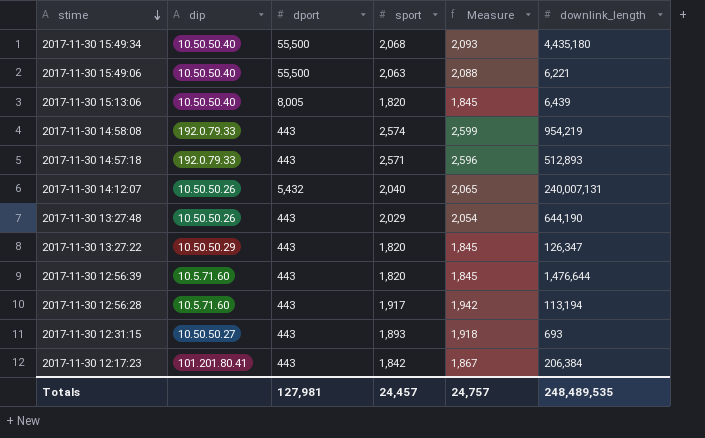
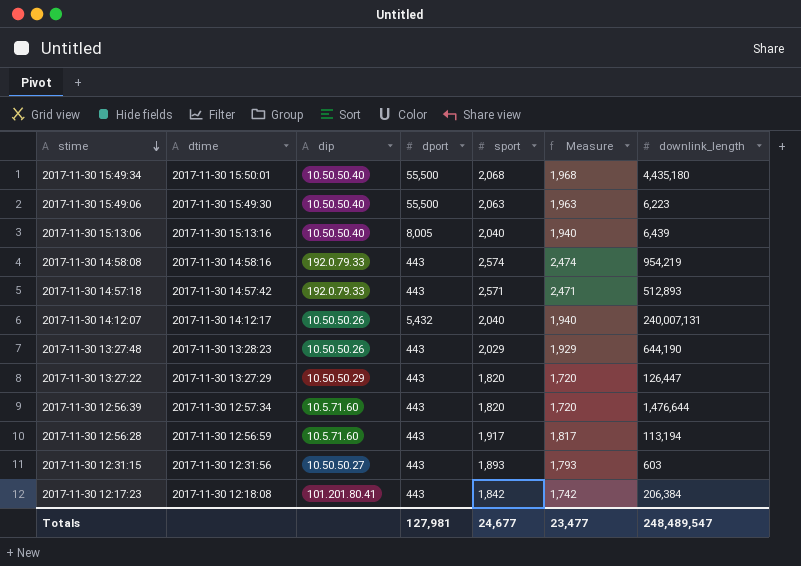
column dtime | position: none -> 2
column Measure | formula: [sport] + 25 -> [sport] - 100
2017-11-30 15:49:06 | downlink_length: 6,221 -> 6,223
2017-11-30 15:13:06 | sport: 1,820 -> 2,040
2017-11-30 13:27:22 | downlink_length: 126,347 -> 126,447
2017-11-30 12:31:15 | downlink_length: 693 -> 603
Totals | sport: 24,457 -> 24,677
Totals | Measure: 24,757 -> 23,477
Totals | downlink_length: 248,489,535 -> 248,489,547

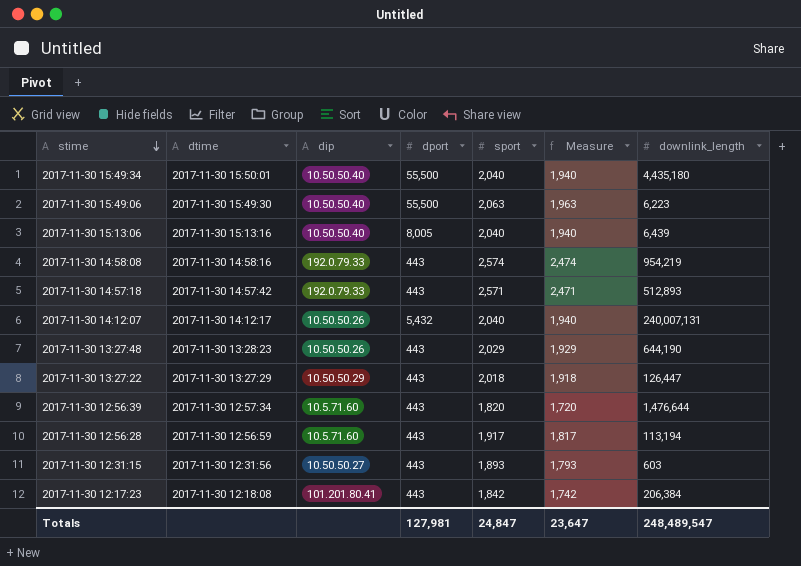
2017-11-30 15:49:34 | sport: 2,068 -> 2,040
2017-11-30 15:49:34 | Measure: 1,968 -> 1,940
2017-11-30 13:27:22 | sport: 1,820 -> 2,018
2017-11-30 13:27:22 | Measure: 1,720 -> 1,918
Totals | sport: 24,677 -> 24,847
Totals | Measure: 23,477 -> 23,647

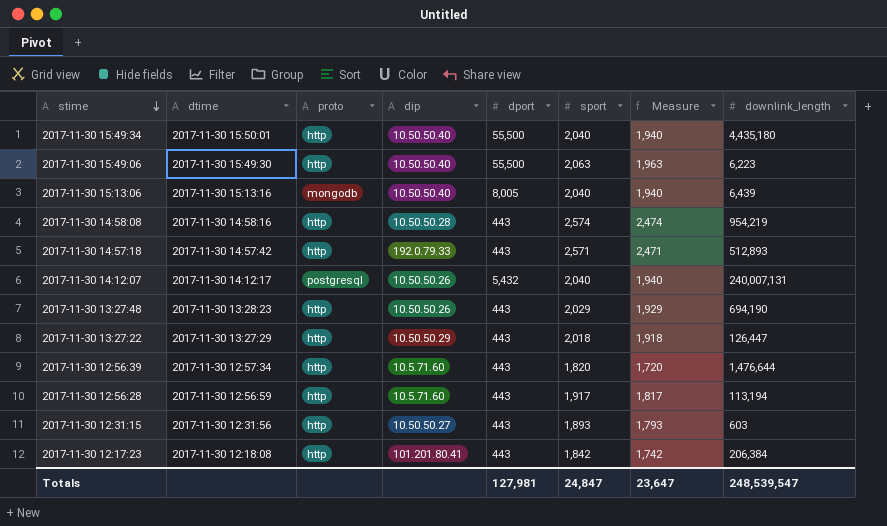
column proto | position: none -> 3
2017-11-30 14:58:08 | dip: 192.0.79.33 -> 10.50.50.28
2017-11-30 13:27:48 | downlink_length: 644,190 -> 694,190
Totals | downlink_length: 248,489,547 -> 248,539,547

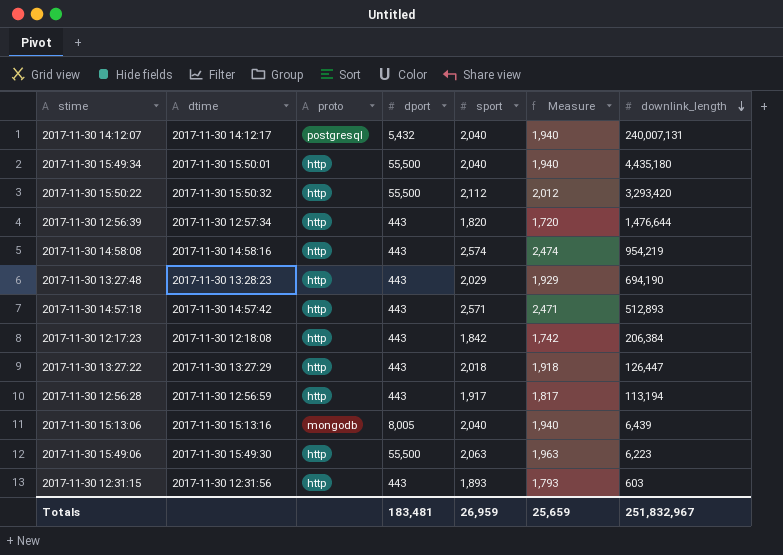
row order: stime descending -> downlink_length descending
column dip | position: 4 -> none
row 2017-11-30 15:50:22: none -> 2017-11-30 15:50:32 | http | 55,500 | 2,112 | 2,012 | 3,293,420
Totals | dport: 127,981 -> 183,481
Totals | sport: 24,847 -> 26,959
Totals | Measure: 23,647 -> 25,659
Totals | downlink_length: 248,539,547 -> 251,832,967

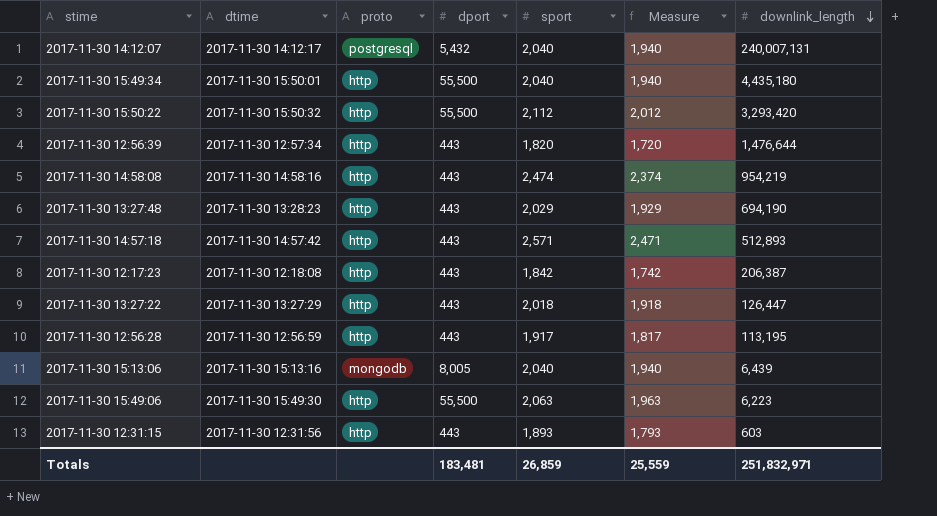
2017-11-30 14:58:08 | sport: 2,574 -> 2,474
2017-11-30 14:58:08 | Measure: 2,474 -> 2,374
2017-11-30 12:17:23 | downlink_length: 206,384 -> 206,387
2017-11-30 12:56:28 | downlink_length: 113,194 -> 113,195
Totals | sport: 26,959 -> 26,859
Totals | Measure: 25,659 -> 25,559
Totals | downlink_length: 251,832,967 -> 251,832,971

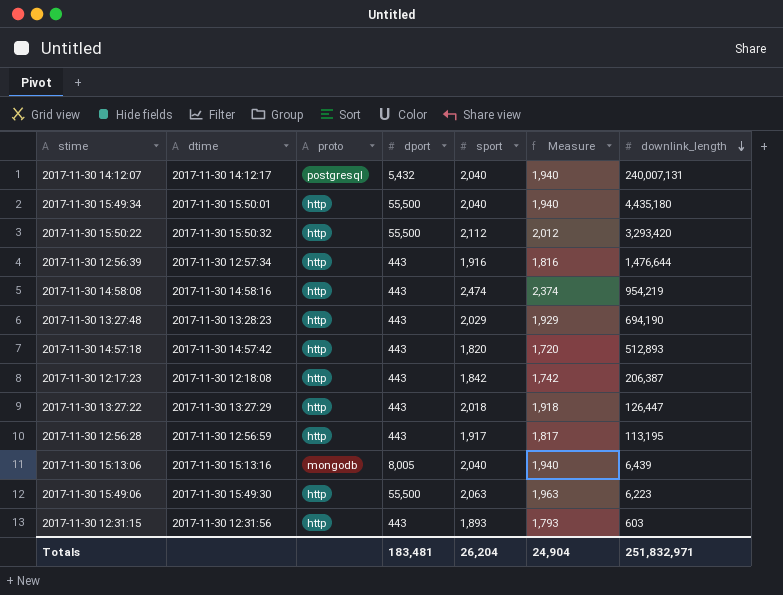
2017-11-30 12:56:39 | sport: 1,820 -> 1,916
2017-11-30 12:56:39 | Measure: 1,720 -> 1,816
2017-11-30 14:57:18 | sport: 2,571 -> 1,820
2017-11-30 14:57:18 | Measure: 2,471 -> 1,720
Totals | sport: 26,859 -> 26,204
Totals | Measure: 25,559 -> 24,904

